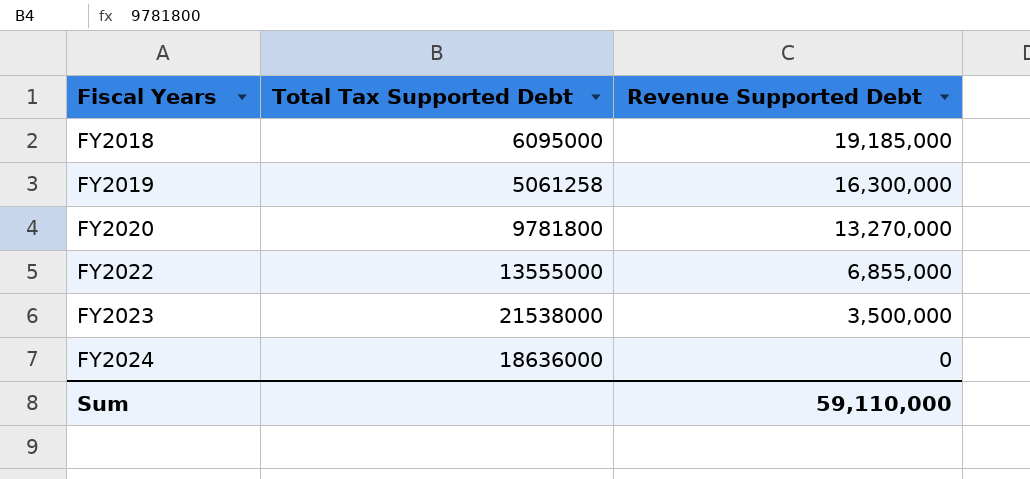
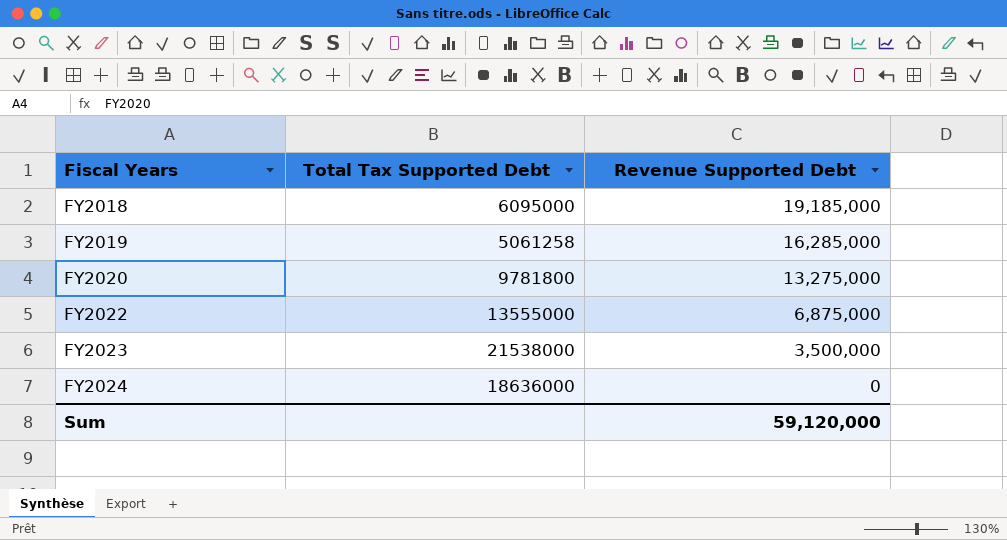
FY2019 | Revenue Supported Debt: 16,300,000 -> 16,285,000
FY2020 | Revenue Supported Debt: 13,270,000 -> 13,275,000
FY2022 | Revenue Supported Debt: 6,855,000 -> 6,875,000
Sum | Revenue Supported Debt: 59,110,000 -> 59,120,000

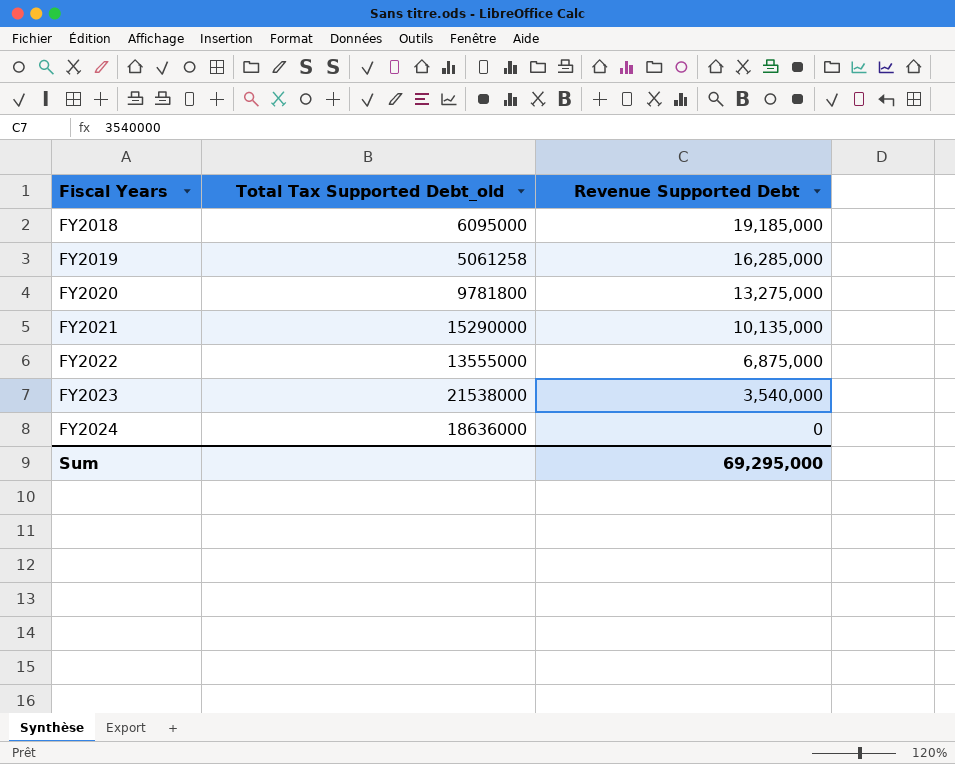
column name: Total Tax Supported Debt -> Total Tax Supported Debt_old
row FY2021: none -> 15290000 | 10,135,000
FY2023 | Revenue Supported Debt: 3,500,000 -> 3,540,000
Sum | Revenue Supported Debt: 59,120,000 -> 69,295,000

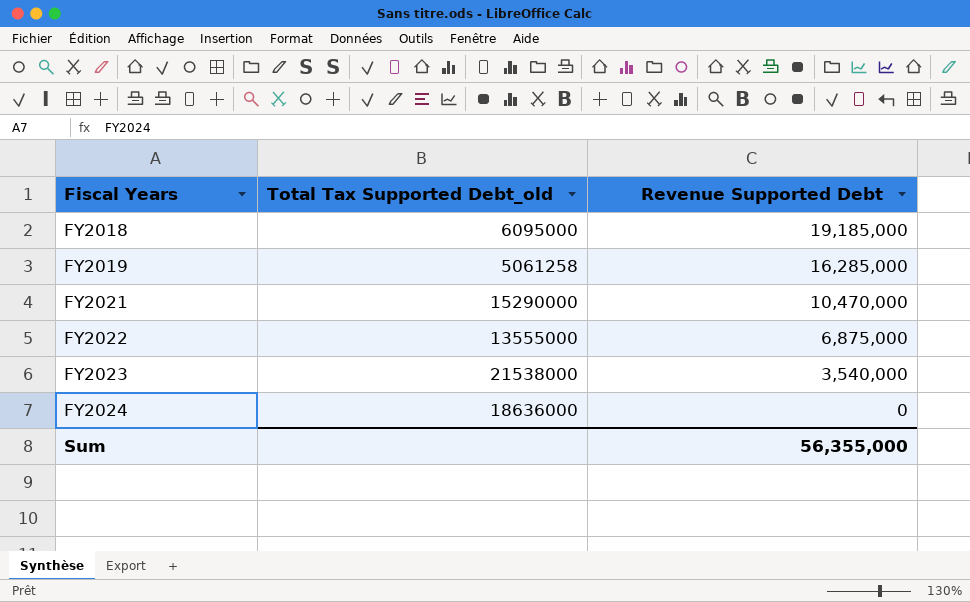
row FY2020: 9781800 | 13,275,000 -> none
FY2021 | Revenue Supported Debt: 10,135,000 -> 10,470,000
Sum | Revenue Supported Debt: 69,295,000 -> 56,355,000

